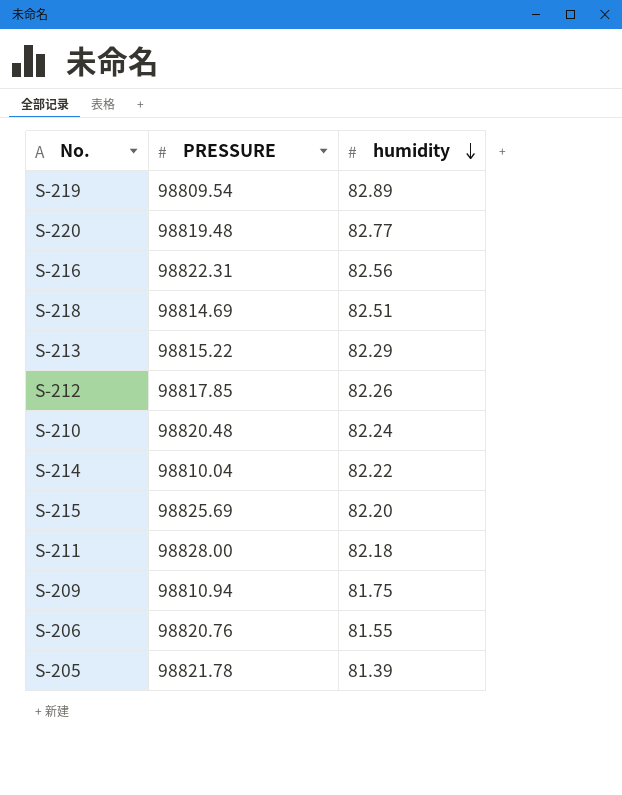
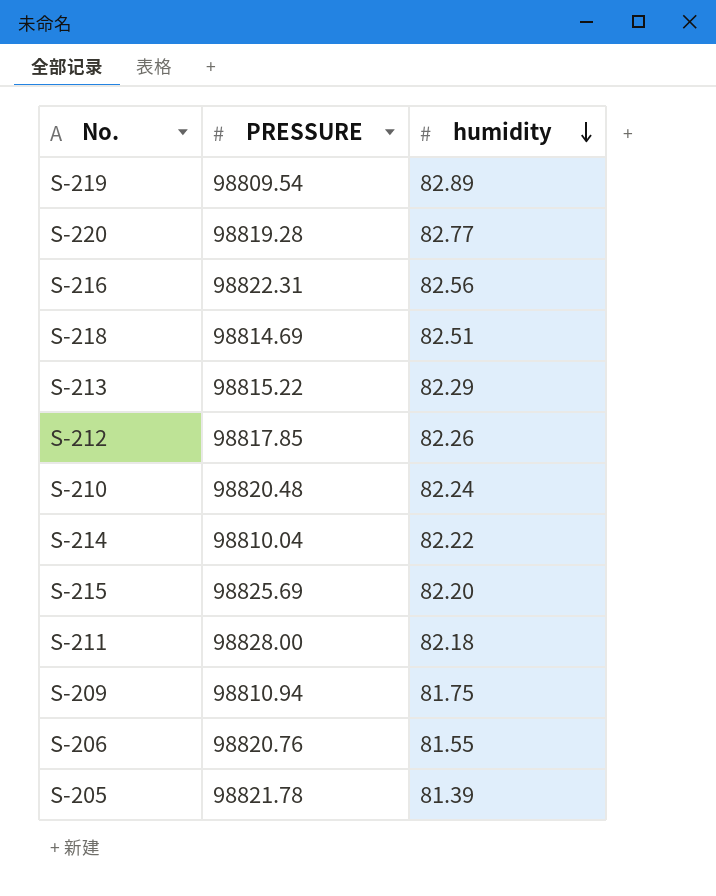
S-220 | PRESSURE: 98819.48 -> 98819.28

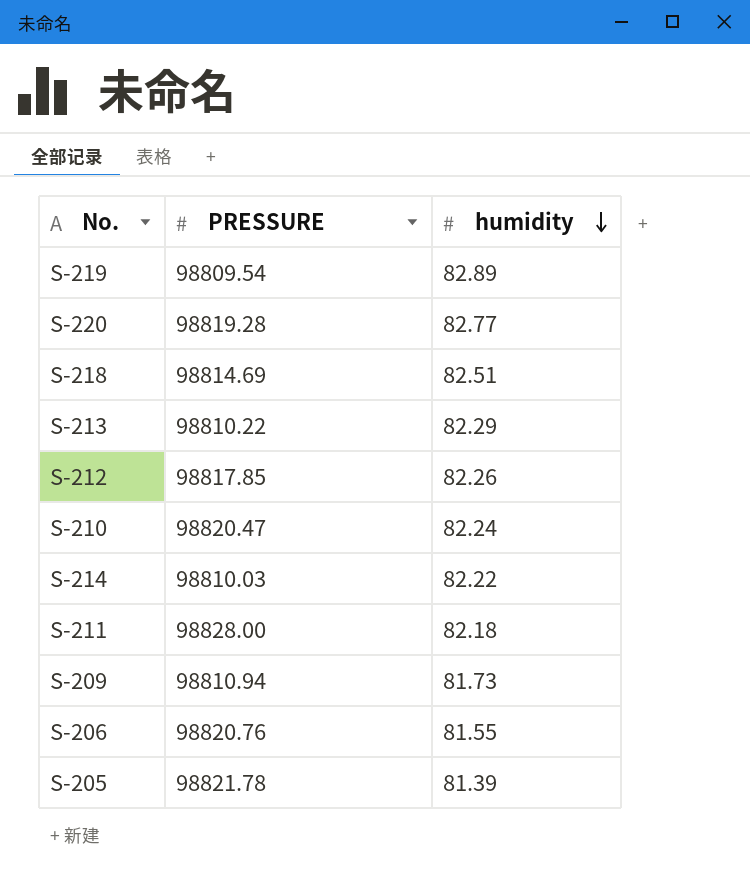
row S-216: 98822.31 | 82.56 -> none
row S-215: 98825.69 | 82.20 -> none
S-213 | PRESSURE: 98815.22 -> 98810.22
S-210 | PRESSURE: 98820.48 -> 98820.47
S-214 | PRESSURE: 98810.04 -> 98810.03
S-209 | humidity: 81.75 -> 81.73

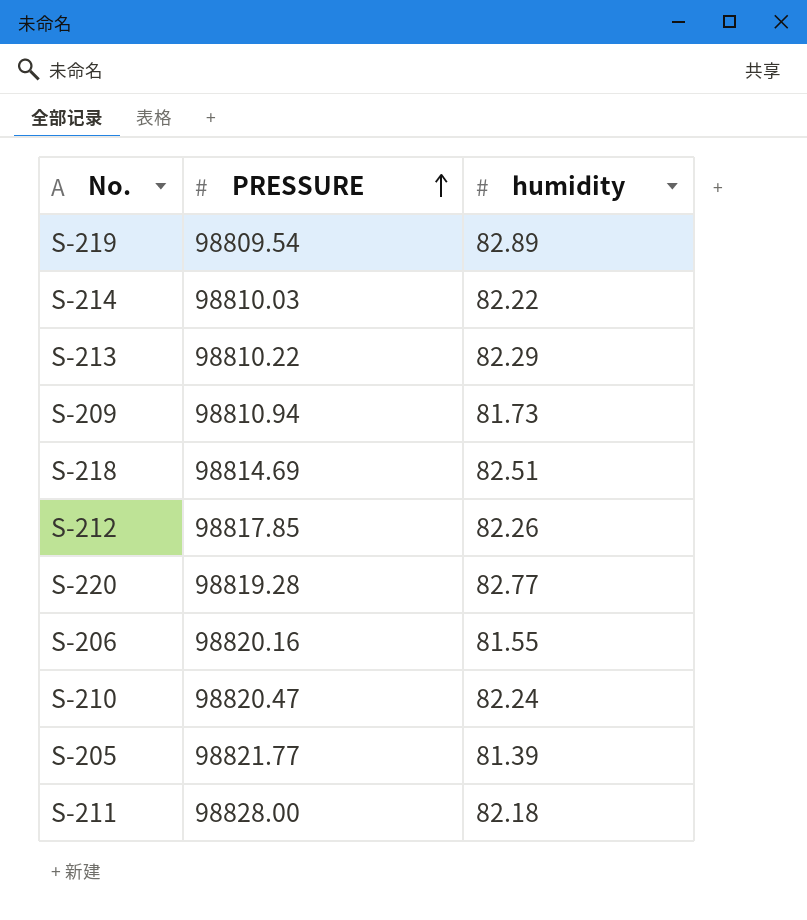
row order: humidity descending -> PRESSURE ascending
S-206 | PRESSURE: 98820.76 -> 98820.16
S-205 | PRESSURE: 98821.78 -> 98821.77

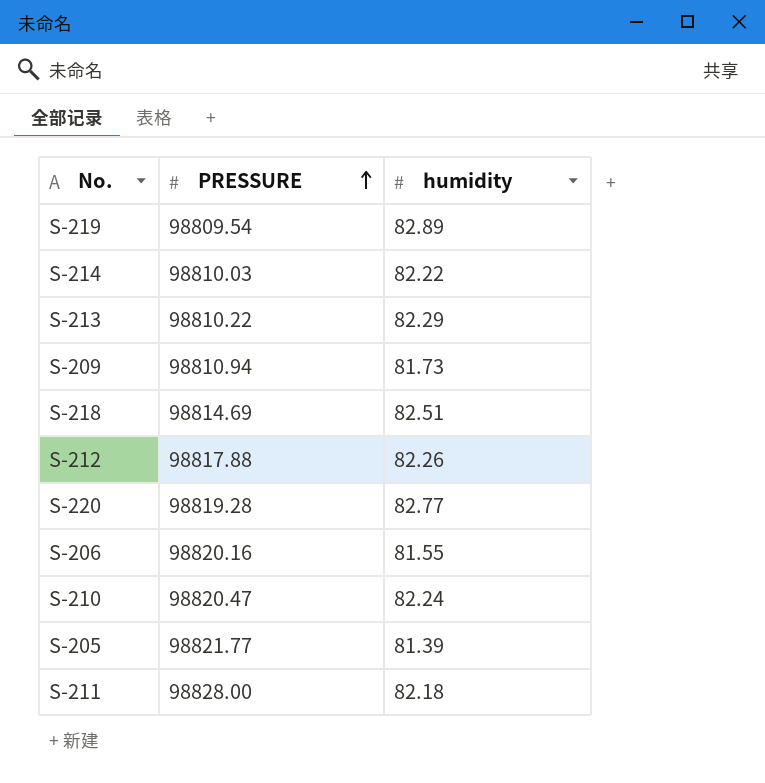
S-212 | PRESSURE: 98817.85 -> 98817.88

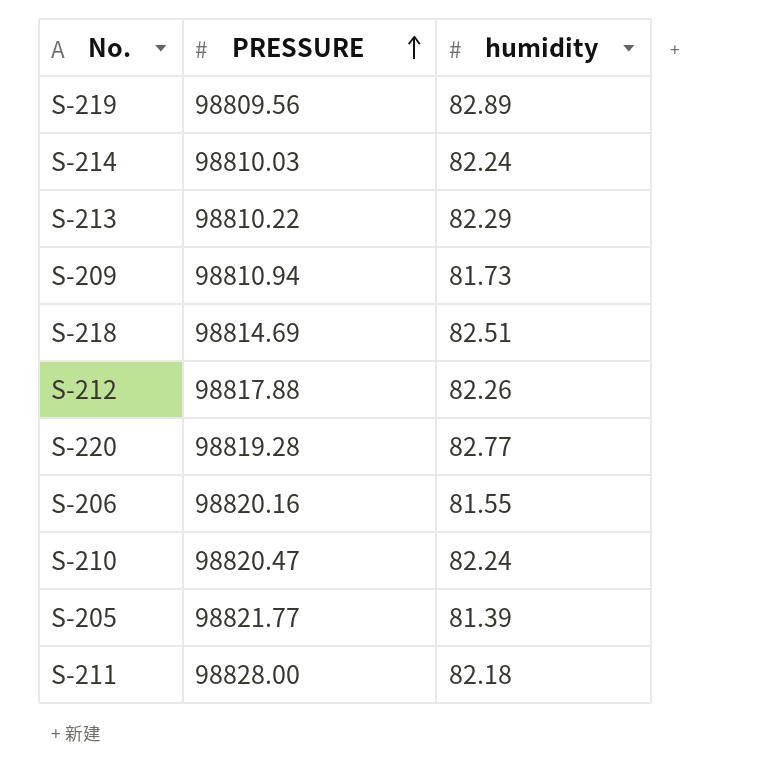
S-219 | PRESSURE: 98809.54 -> 98809.56
S-214 | humidity: 82.22 -> 82.24

